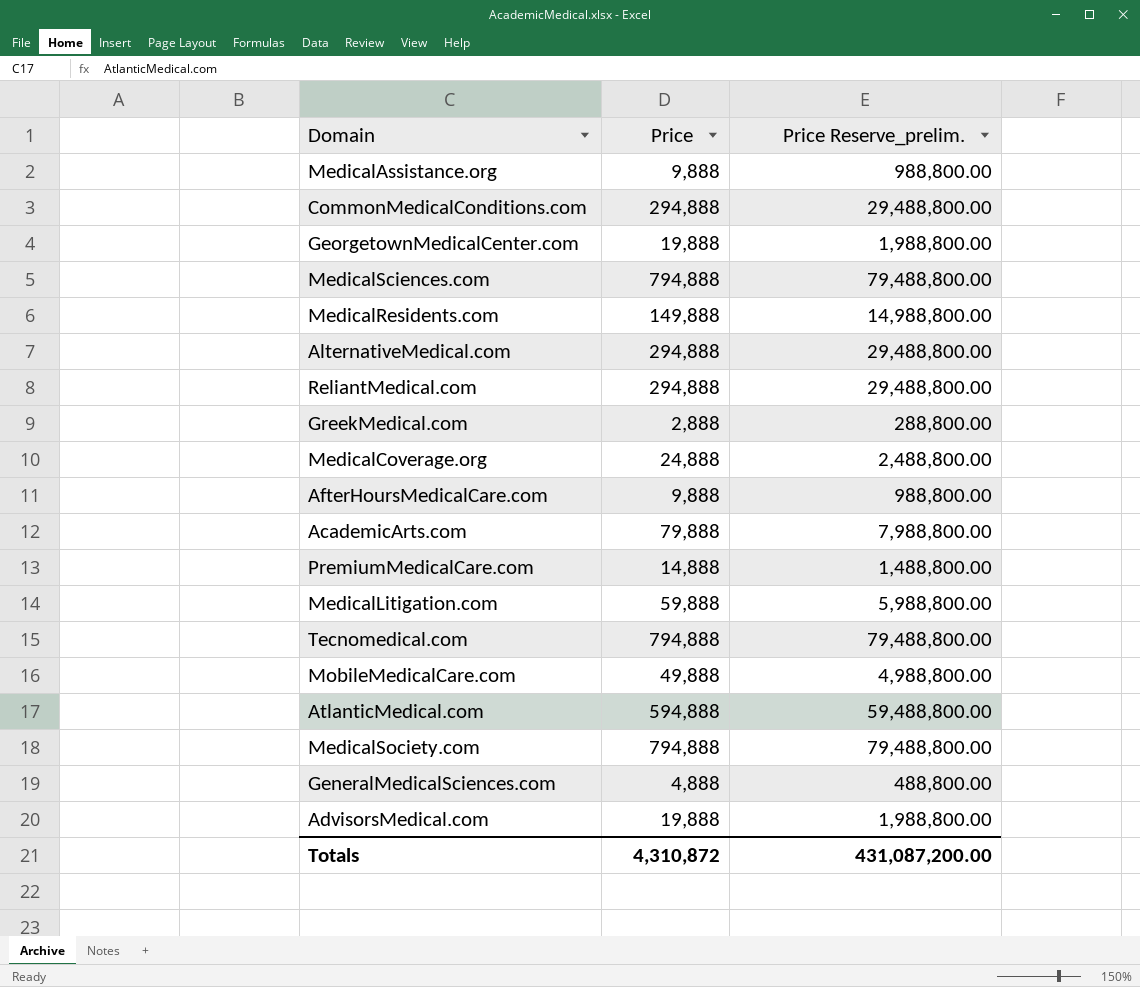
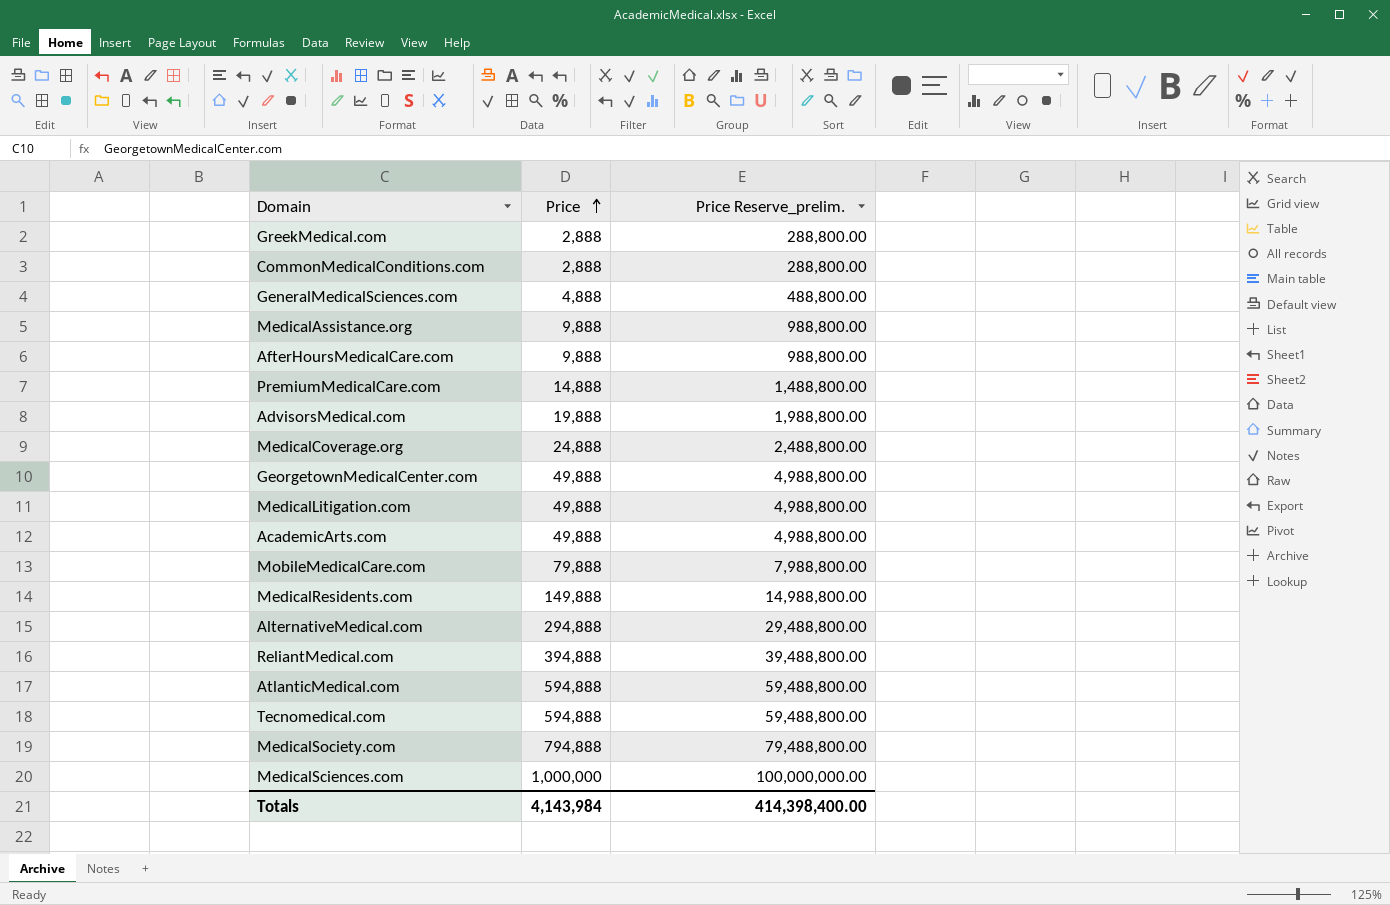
row order: none -> Price ascending
CommonMedicalConditions.com | Price: 294,888 -> 2,888
CommonMedicalConditions.com | Price Reserve_prelim.: 29,488,800.00 -> 288,800.00
GeorgetownMedicalCenter.com | Price: 19,888 -> 49,888
GeorgetownMedicalCenter.com | Price Reserve_prelim.: 1,988,800.00 -> 4,988,800.00
MedicalLitigation.com | Price: 59,888 -> 49,888
MedicalLitigation.com | Price Reserve_prelim.: 5,988,800.00 -> 4,988,800.00
AcademicArts.com | Price: 79,888 -> 49,888
AcademicArts.com | Price Reserve_prelim.: 7,988,800.00 -> 4,988,800.00
MobileMedicalCare.com | Price: 49,888 -> 79,888
MobileMedicalCare.com | Price Reserve_prelim.: 4,988,800.00 -> 7,988,800.00
ReliantMedical.com | Price: 294,888 -> 394,888
ReliantMedical.com | Price Reserve_prelim.: 29,488,800.00 -> 39,488,800.00
Tecnomedical.com | Price: 794,888 -> 594,888
Tecnomedical.com | Price Reserve_prelim.: 79,488,800.00 -> 59,488,800.00
MedicalSciences.com | Price: 794,888 -> 1,000,000
MedicalSciences.com | Price Reserve_prelim.: 79,488,800.00 -> 100,000,000.00
Totals | Price: 4,310,872 -> 4,143,984
Totals | Price Reserve_prelim.: 431,087,200.00 -> 414,398,400.00

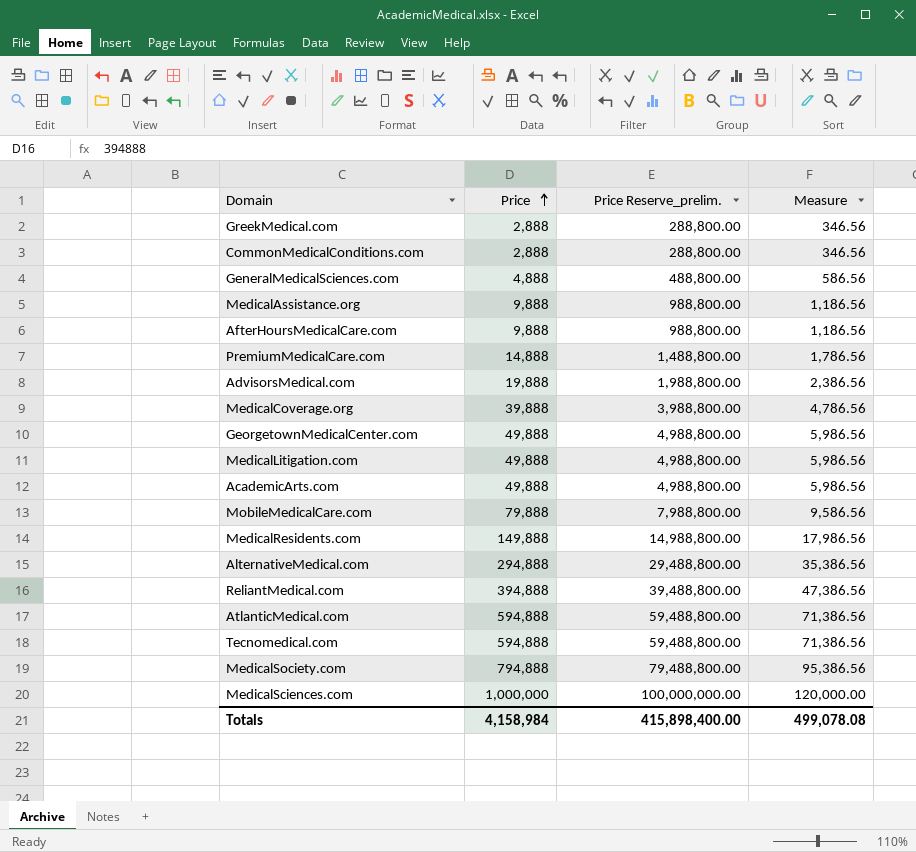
column Measure | formula: none -> [Price] * 0.12
MedicalCoverage.org | Price: 24,888 -> 39,888
MedicalCoverage.org | Price Reserve_prelim.: 2,488,800.00 -> 3,988,800.00
Totals | Price: 4,143,984 -> 4,158,984
Totals | Price Reserve_prelim.: 414,398,400.00 -> 415,898,400.00

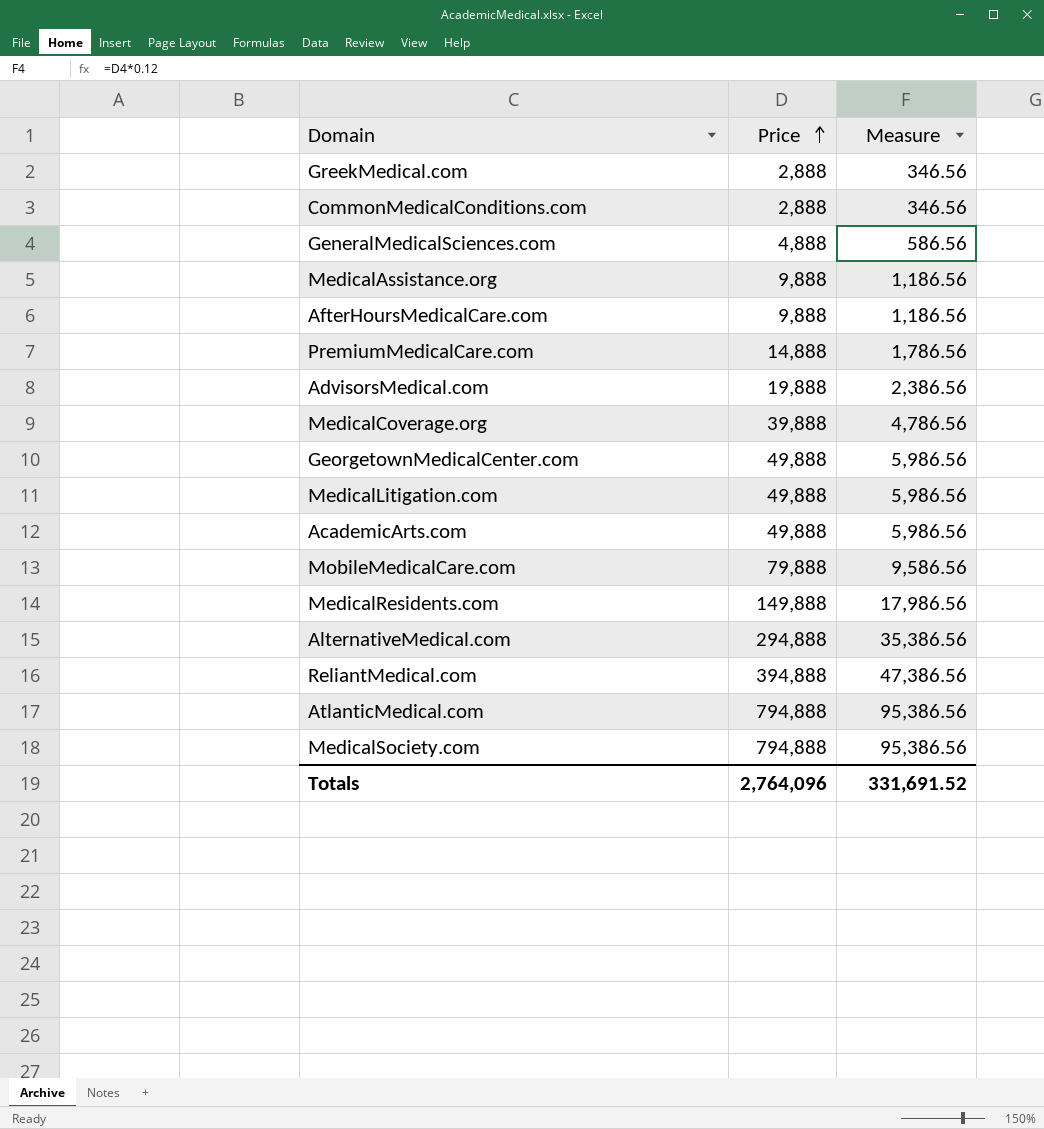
column Price Reserve_prelim. | formula: [Price] * 100 -> none
row Tecnomedical.com: 594,888 | 59,488,800.00 | 71,386.56 -> none
row MedicalSciences.com: 1,000,000 | 100,000,000.00 | 120,000.00 -> none
AtlanticMedical.com | Price: 594,888 -> 794,888
AtlanticMedical.com | Measure: 71,386.56 -> 95,386.56
Totals | Price: 4,158,984 -> 2,764,096
Totals | Measure: 499,078.08 -> 331,691.52

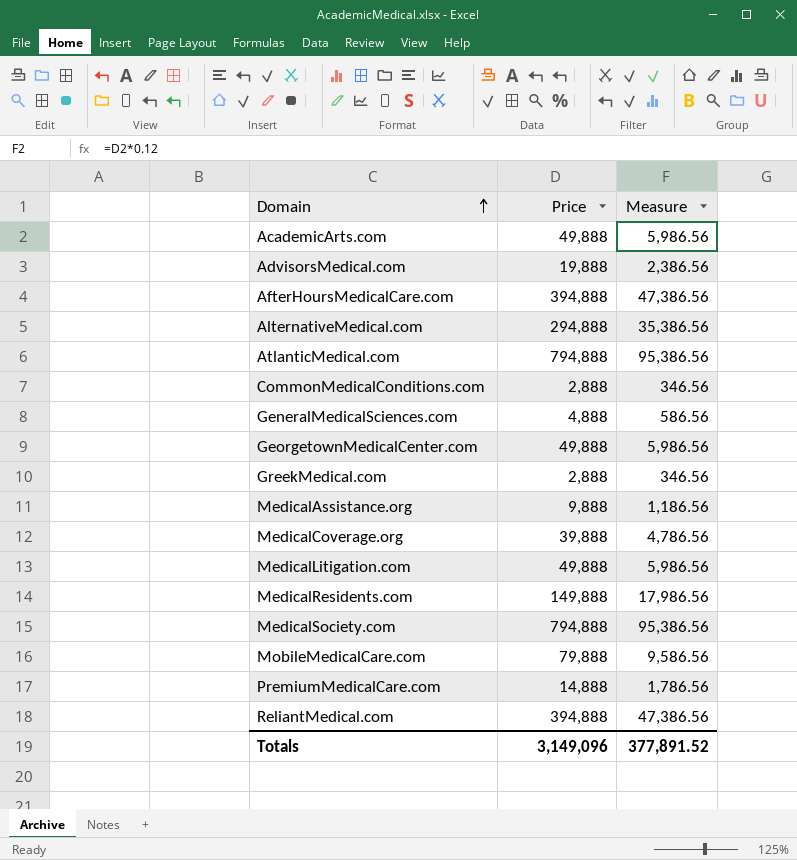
row order: Price ascending -> Domain ascending
AfterHoursMedicalCare.com | Price: 9,888 -> 394,888
AfterHoursMedicalCare.com | Measure: 1,186.56 -> 47,386.56
Totals | Price: 2,764,096 -> 3,149,096
Totals | Measure: 331,691.52 -> 377,891.52

